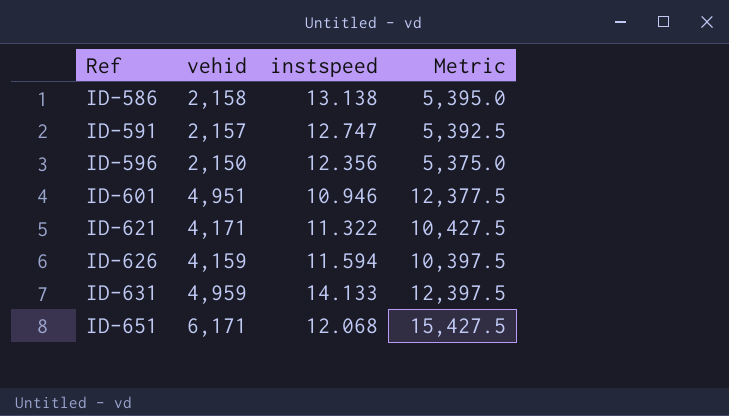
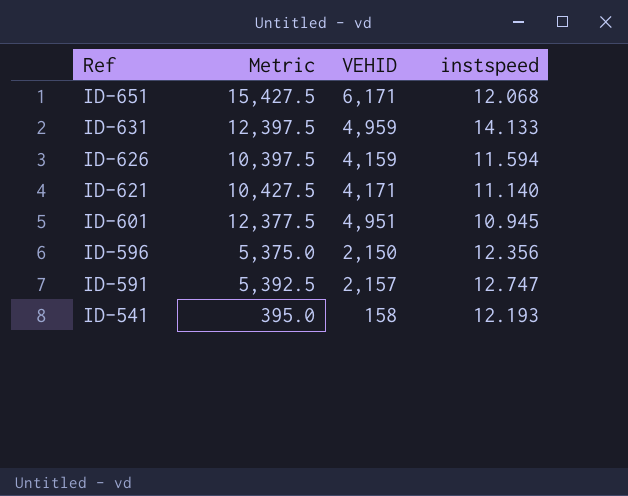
row order: Ref ascending -> Ref descending
column Metric | position: 4 -> 2
column name: vehid -> VEHID
row ID-586: 2,158 | 13.138 | 5,395.0 -> none
ID-621 | instspeed: 11.322 -> 11.140
ID-601 | instspeed: 10.946 -> 10.945
row ID-541: none -> 395.0 | 158 | 12.193

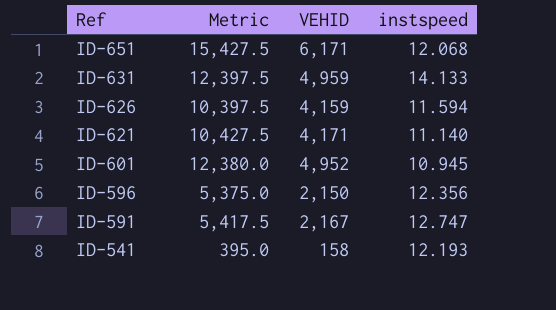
ID-601 | Metric: 12,377.5 -> 12,380.0
ID-601 | VEHID: 4,951 -> 4,952
ID-591 | Metric: 5,392.5 -> 5,417.5
ID-591 | VEHID: 2,157 -> 2,167

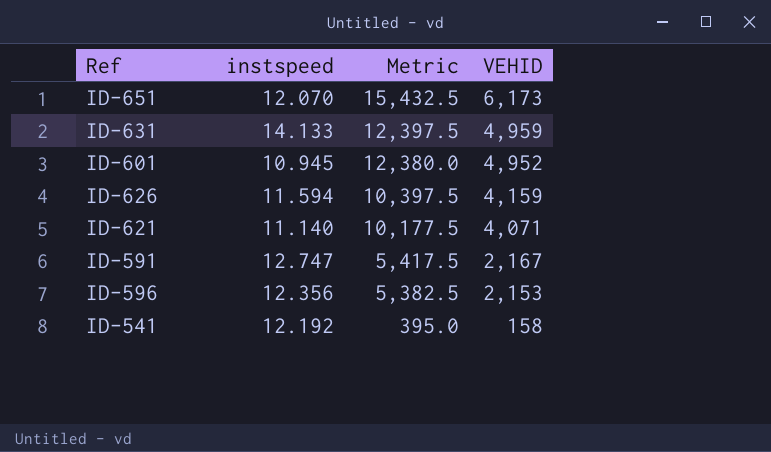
row order: Ref descending -> Metric descending
column instspeed | position: 4 -> 2
ID-651 | instspeed: 12.068 -> 12.070
ID-651 | Metric: 15,427.5 -> 15,432.5
ID-651 | VEHID: 6,171 -> 6,173
ID-621 | Metric: 10,427.5 -> 10,177.5
ID-621 | VEHID: 4,171 -> 4,071
ID-596 | Metric: 5,375.0 -> 5,382.5
ID-596 | VEHID: 2,150 -> 2,153
ID-541 | instspeed: 12.193 -> 12.192

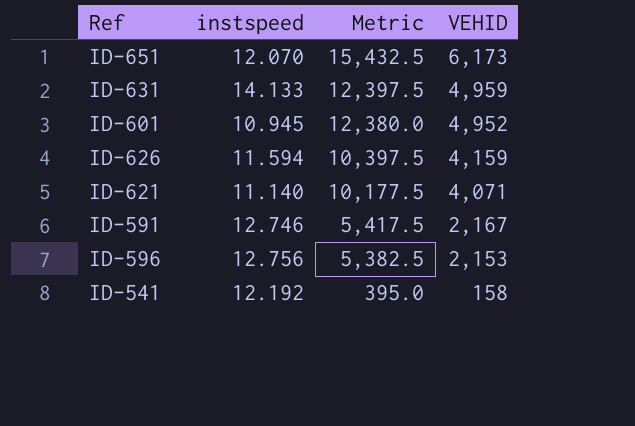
ID-591 | instspeed: 12.747 -> 12.746
ID-596 | instspeed: 12.356 -> 12.756

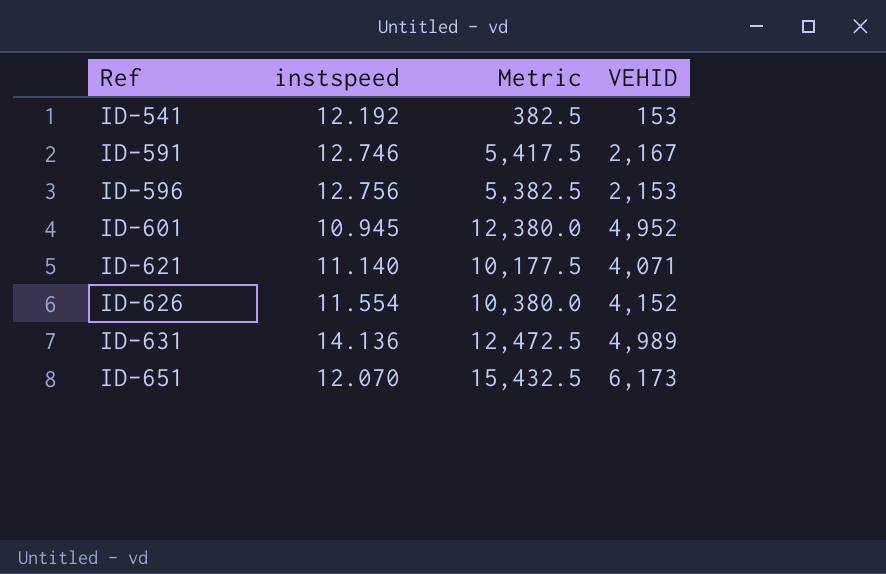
row order: Metric descending -> Ref ascending
ID-541 | Metric: 395.0 -> 382.5
ID-541 | VEHID: 158 -> 153
ID-626 | instspeed: 11.594 -> 11.554
ID-626 | Metric: 10,397.5 -> 10,380.0
ID-626 | VEHID: 4,159 -> 4,152
ID-631 | instspeed: 14.133 -> 14.136
ID-631 | Metric: 12,397.5 -> 12,472.5
ID-631 | VEHID: 4,959 -> 4,989

